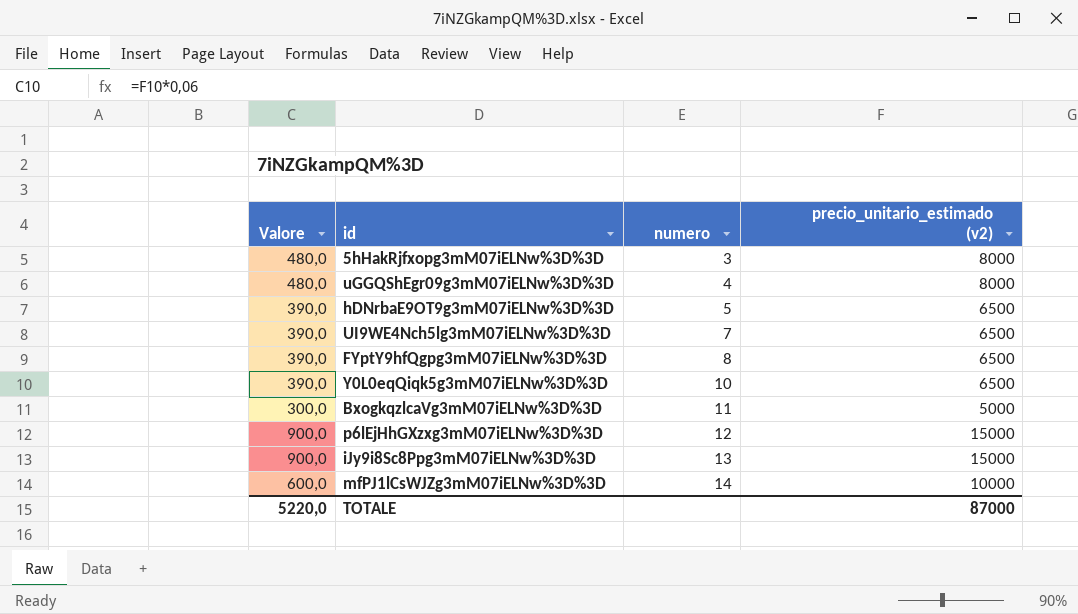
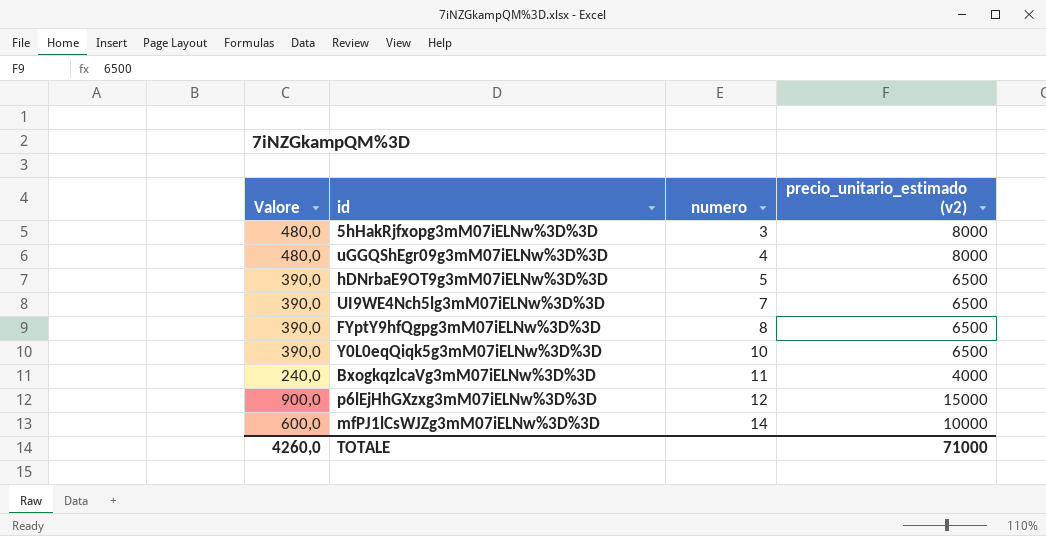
row iJy9i8Sc8Ppg3mM07iELNw%3D%3D: 900,0 | 13 | 15000 -> none
BxogkqzlcaVg3mM07iELNw%3D%3D | Valore: 300,0 -> 240,0
BxogkqzlcaVg3mM07iELNw%3D%3D | precio_unitario_estimado (v2): 5000 -> 4000
TOTALE | Valore: 5220,0 -> 4260,0
TOTALE | precio_unitario_estimado (v2): 87000 -> 71000

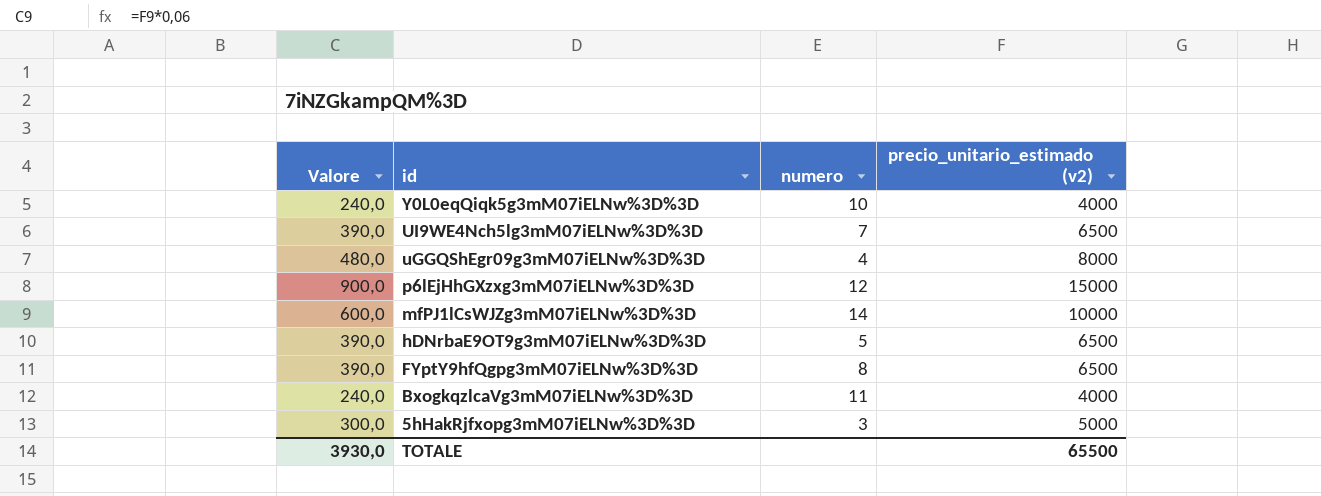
row order: numero ascending -> id descending
Y0L0eqQiqk5g3mM07iELNw%3D%3D | Valore: 390,0 -> 240,0
Y0L0eqQiqk5g3mM07iELNw%3D%3D | precio_unitario_estimado (v2): 6500 -> 4000
5hHakRjfxopg3mM07iELNw%3D%3D | Valore: 480,0 -> 300,0
5hHakRjfxopg3mM07iELNw%3D%3D | precio_unitario_estimado (v2): 8000 -> 5000
TOTALE | Valore: 4260,0 -> 3930,0
TOTALE | precio_unitario_estimado (v2): 71000 -> 65500

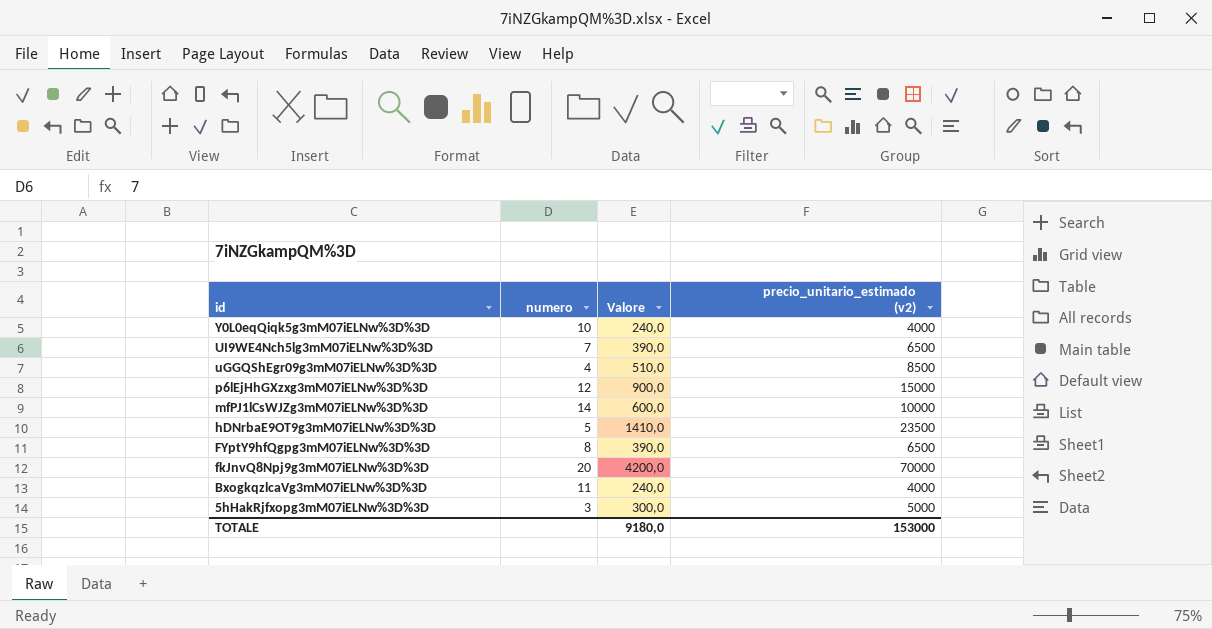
column Valore | position: 1 -> 3
uGGQShEgr09g3mM07iELNw%3D%3D | Valore: 480,0 -> 510,0
uGGQShEgr09g3mM07iELNw%3D%3D | precio_unitario_estimado (v2): 8000 -> 8500
hDNrbaE9OT9g3mM07iELNw%3D%3D | Valore: 390,0 -> 1410,0
hDNrbaE9OT9g3mM07iELNw%3D%3D | precio_unitario_estimado (v2): 6500 -> 23500
row fkJnvQ8Npj9g3mM07iELNw%3D%3D: none -> 20 | 4200,0 | 70000
TOTALE | Valore: 3930,0 -> 9180,0
TOTALE | precio_unitario_estimado (v2): 65500 -> 153000

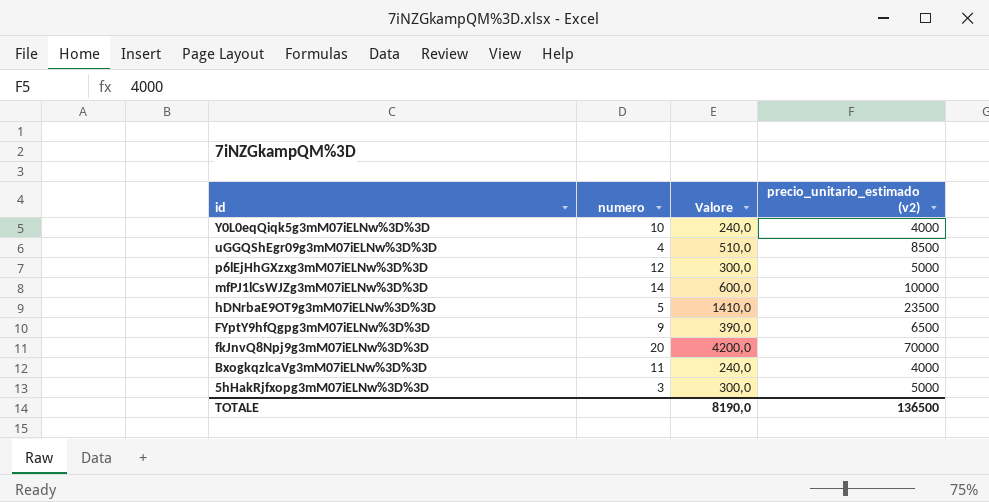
row UI9WE4Nch5lg3mM07iELNw%3D%3D: 7 | 390,0 | 6500 -> none
p6lEjHhGXzxg3mM07iELNw%3D%3D | Valore: 900,0 -> 300,0
p6lEjHhGXzxg3mM07iELNw%3D%3D | precio_unitario_estimado (v2): 15000 -> 5000
FYptY9hfQgpg3mM07iELNw%3D%3D | numero: 8 -> 9
TOTALE | Valore: 9180,0 -> 8190,0
TOTALE | precio_unitario_estimado (v2): 153000 -> 136500

